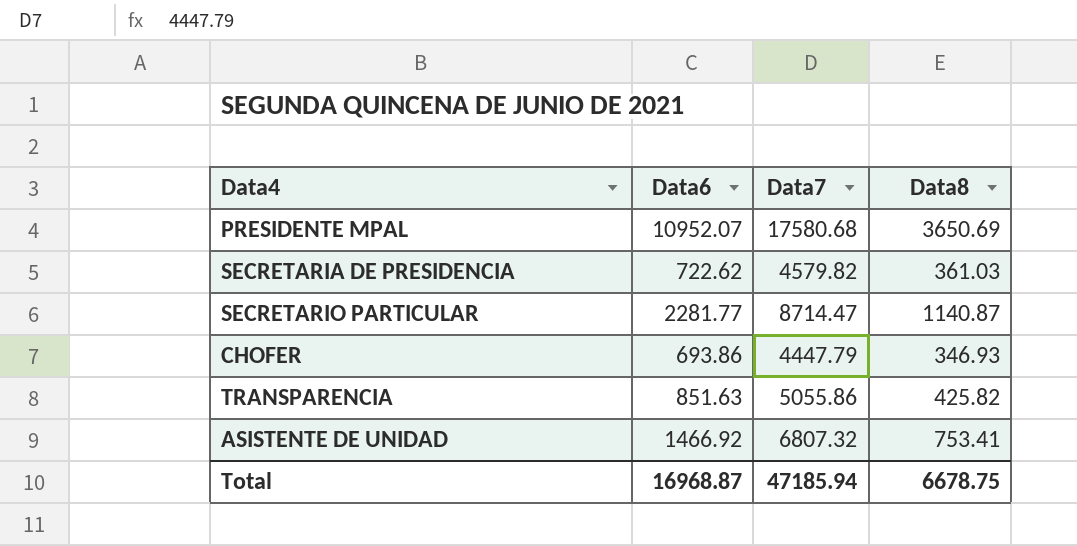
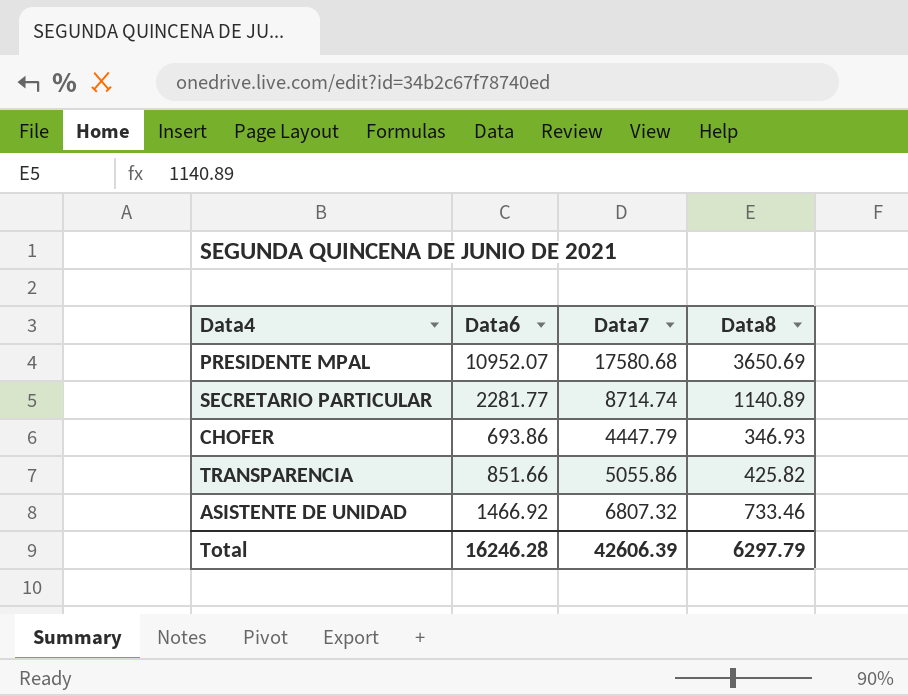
row SECRETARIA DE PRESIDENCIA: 722.62 | 4579.82 | 361.03 -> none
SECRETARIO PARTICULAR | Data7: 8714.47 -> 8714.74
SECRETARIO PARTICULAR | Data8: 1140.87 -> 1140.89
TRANSPARENCIA | Data6: 851.63 -> 851.66
ASISTENTE DE UNIDAD | Data8: 753.41 -> 733.46
Total | Data6: 16968.87 -> 16246.28
Total | Data7: 47185.94 -> 42606.39
Total | Data8: 6678.75 -> 6297.79

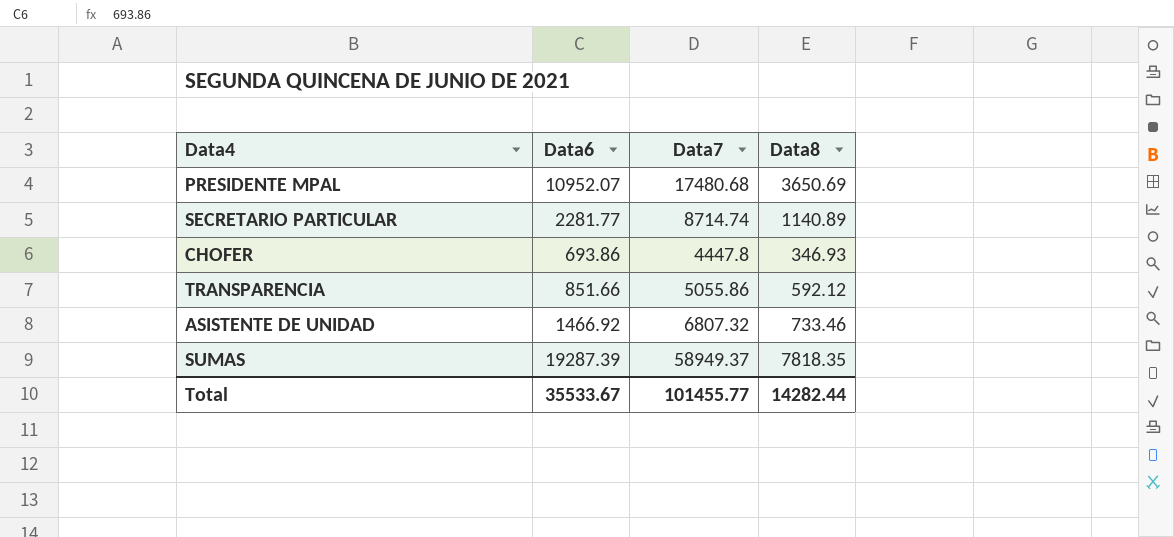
PRESIDENTE MPAL | Data7: 17580.68 -> 17480.68
CHOFER | Data7: 4447.79 -> 4447.8
TRANSPARENCIA | Data8: 425.82 -> 592.12
row SUMAS: none -> 19287.39 | 58949.37 | 7818.35
Total | Data6: 16246.28 -> 35533.67
Total | Data7: 42606.39 -> 101455.77
Total | Data8: 6297.79 -> 14282.44

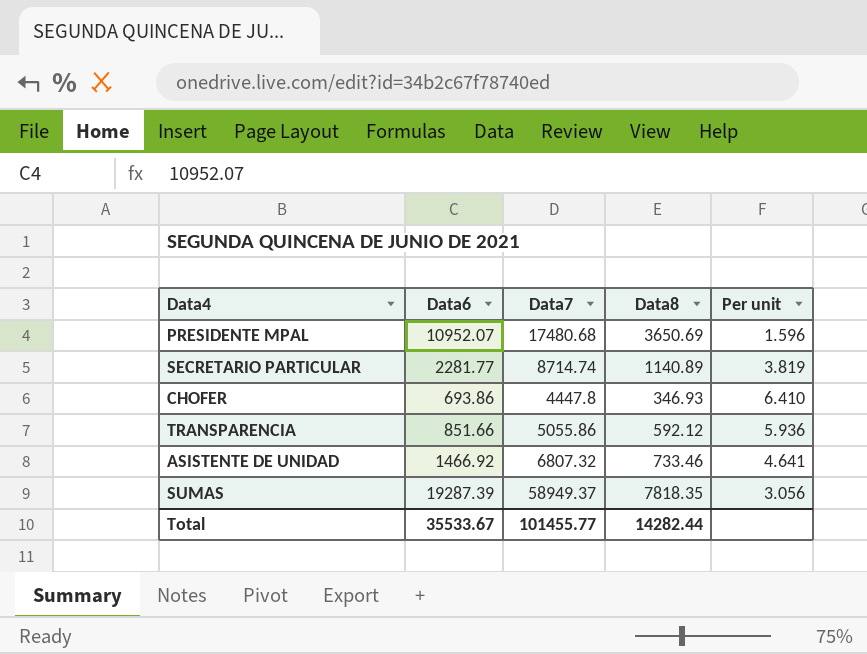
column Per unit | formula: none -> [Data7] / [Data6]

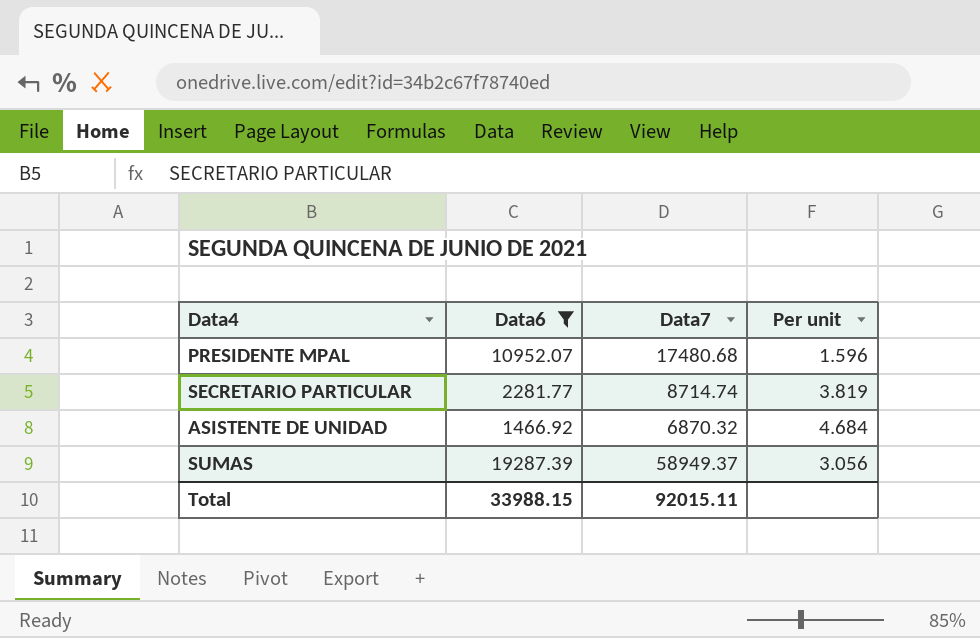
filter: none -> Data6 >= 1466.92
column Data8 | position: 4 -> none
ASISTENTE DE UNIDAD | Data7: 6807.32 -> 6870.32
ASISTENTE DE UNIDAD | Per unit: 4.641 -> 4.684
Total | Data6: 35533.67 -> 33988.15
Total | Data7: 101455.77 -> 92015.11

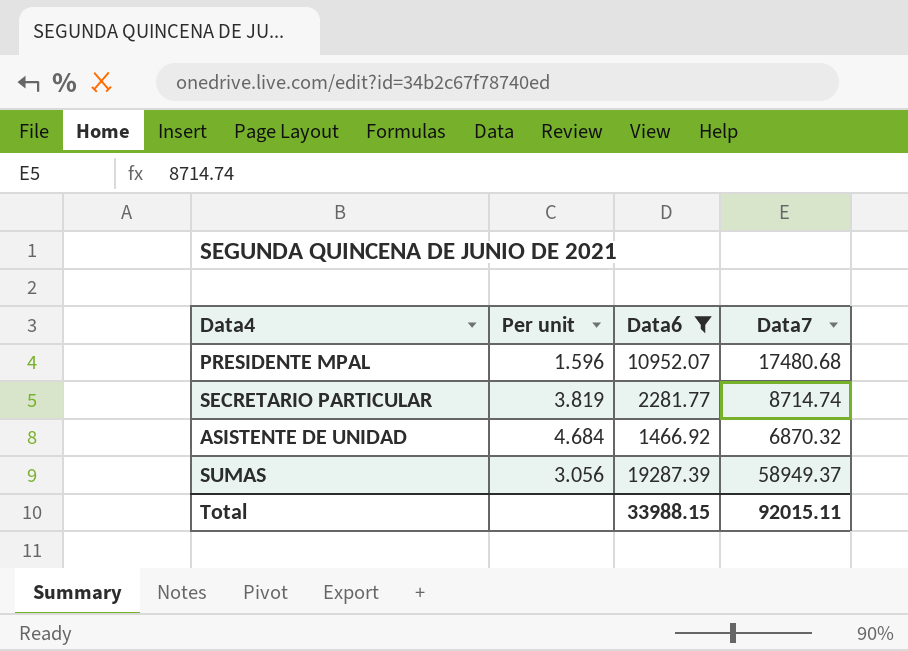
column Per unit | position: 4 -> 2

